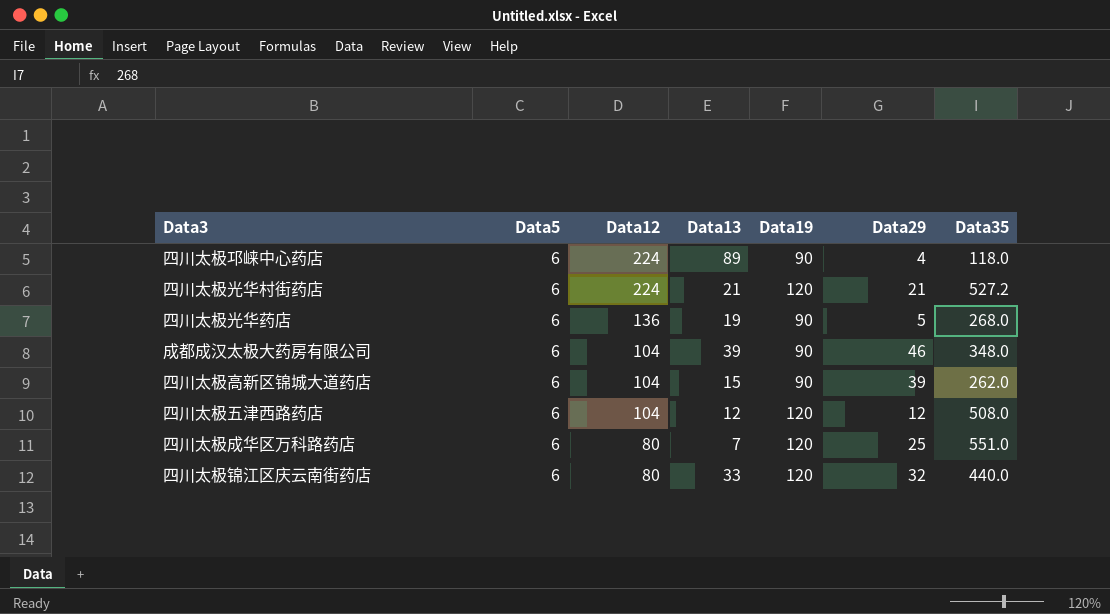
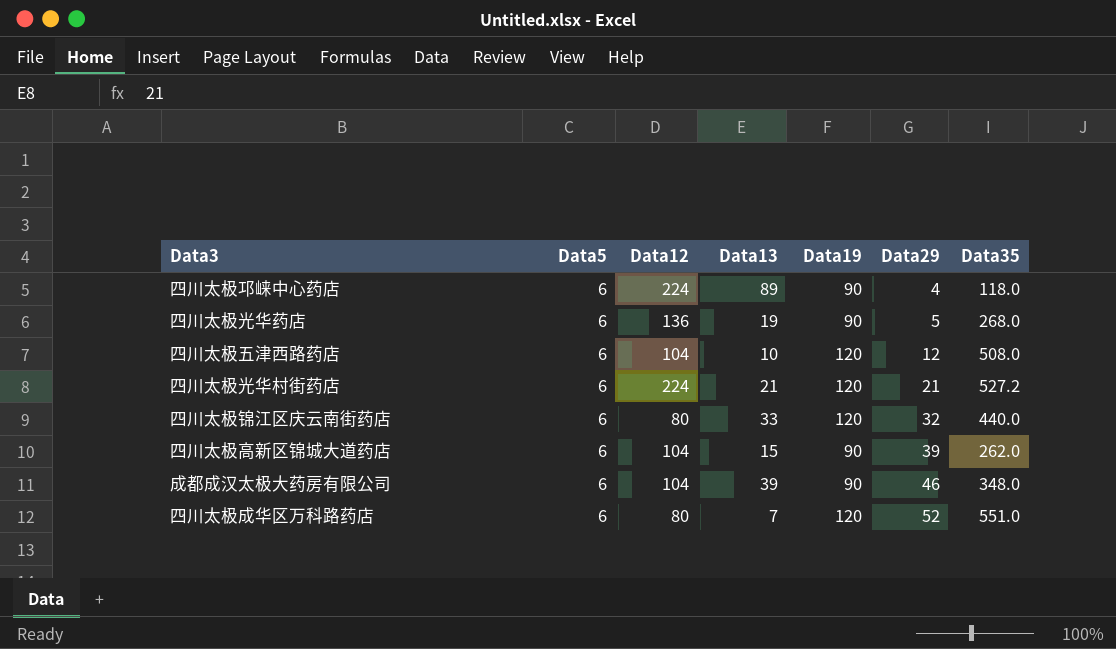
row order: Data12 descending -> Data29 ascending
四川太极五津西路药店 | Data13: 12 -> 10
四川太极成华区万科路药店 | Data29: 25 -> 52

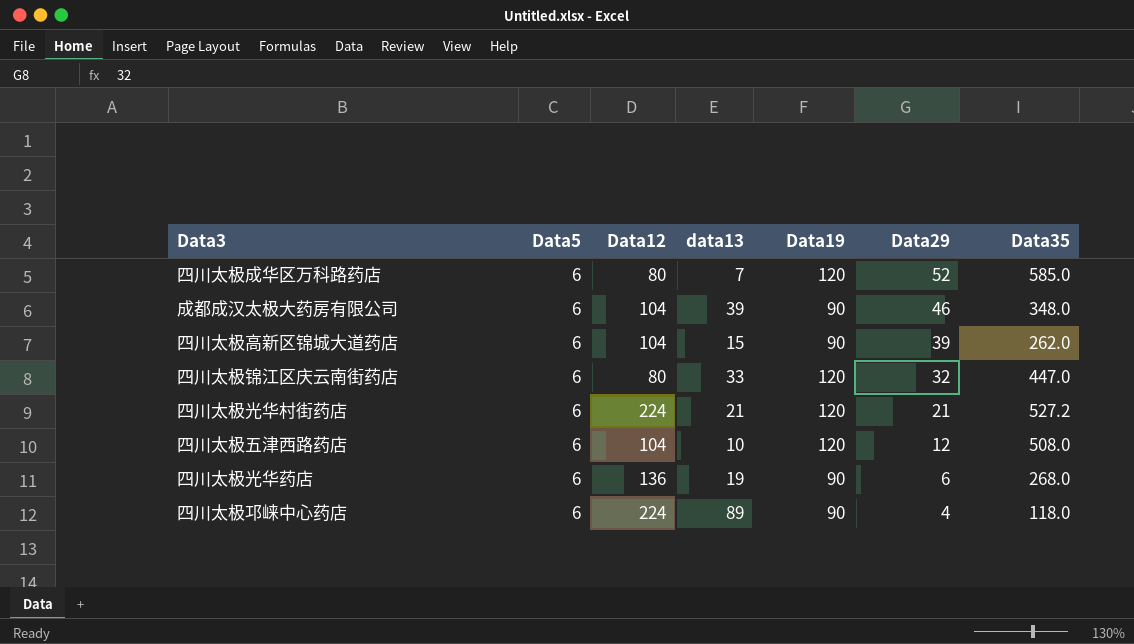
row order: Data29 ascending -> Data29 descending
column name: Data13 -> data13
四川太极成华区万科路药店 | Data35: 551.0 -> 585.0
四川太极锦江区庆云南街药店 | Data35: 440.0 -> 447.0
四川太极光华药店 | Data29: 5 -> 6

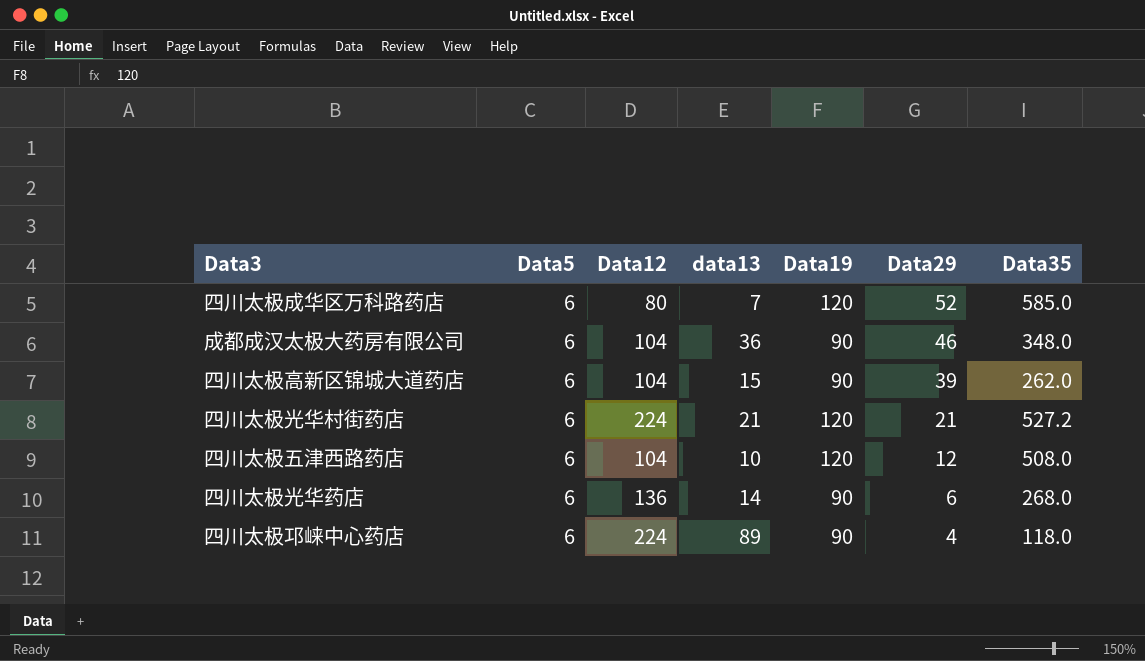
row 四川太极锦江区庆云南街药店: 6 | 80 | 33 | 120 | 32 | 447.0 -> none
成都成汉太极大药房有限公司 | data13: 39 -> 36
四川太极光华药店 | data13: 19 -> 14

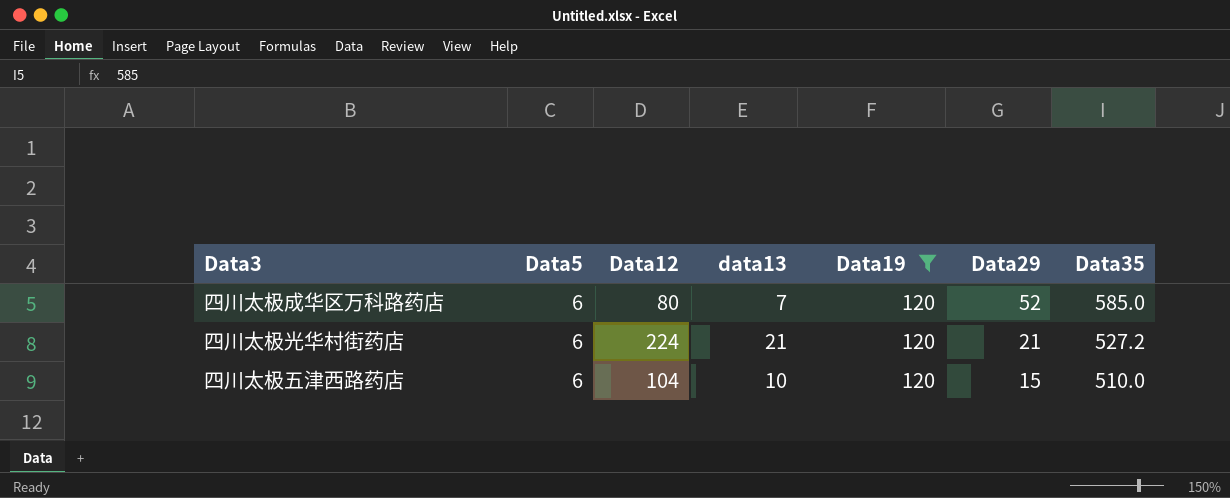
filter: none -> Data19 = 120
四川太极五津西路药店 | Data29: 12 -> 15
四川太极五津西路药店 | Data35: 508.0 -> 510.0

